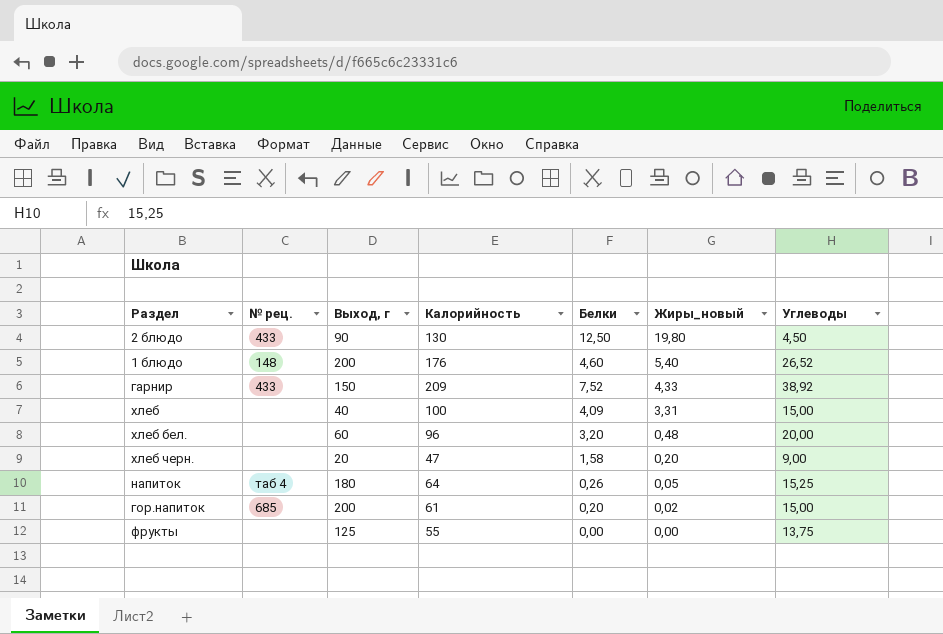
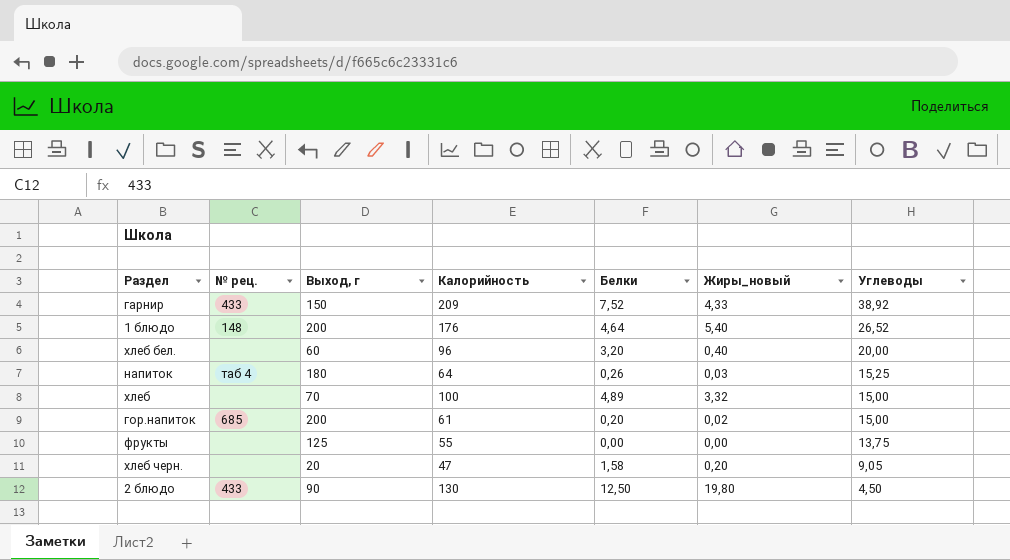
row order: Жиры_новый descending -> Углеводы descending
1 блюдо | Белки: 4,60 -> 4,64
хлеб бел. | Жиры_новый: 0,48 -> 0,40
напиток | Жиры_новый: 0,05 -> 0,03
хлеб | Выход, г: 40 -> 70
хлеб | Белки: 4,09 -> 4,89
хлеб | Жиры_новый: 3,31 -> 3,32
хлеб черн. | Углеводы: 9,00 -> 9,05

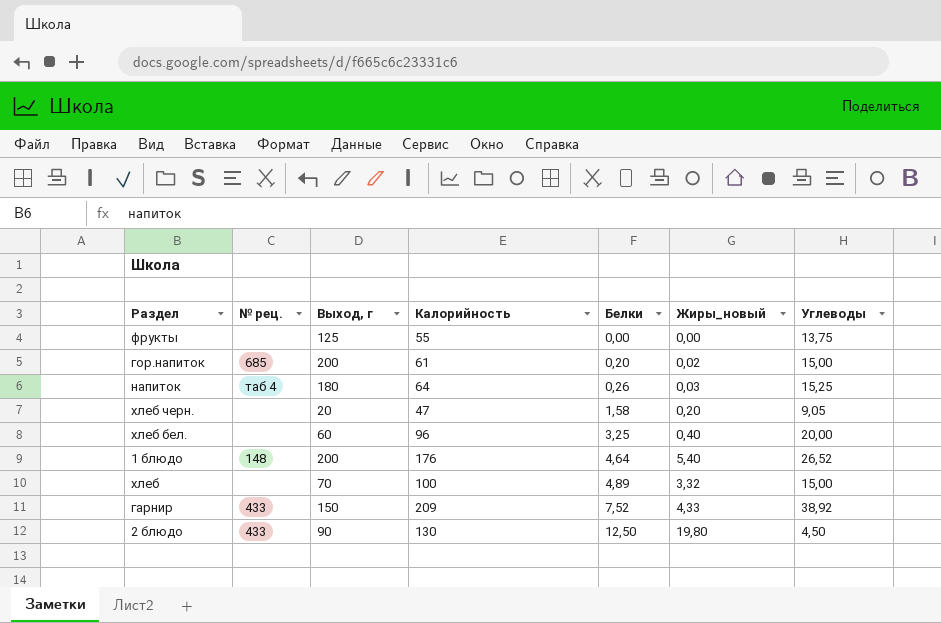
row order: Углеводы descending -> Белки ascending
хлеб бел. | Белки: 3,20 -> 3,25

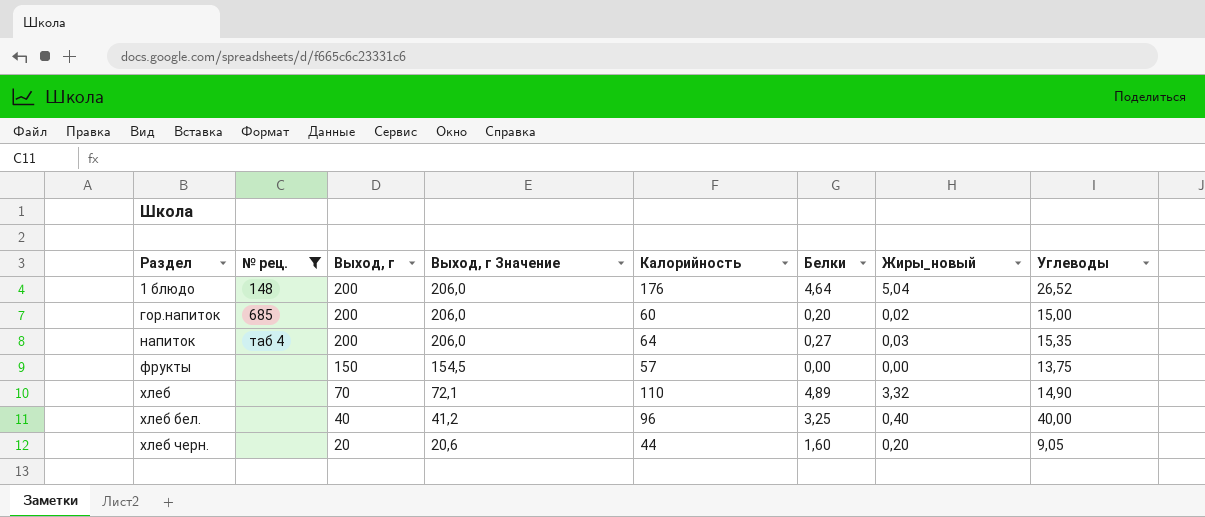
filter: none -> № рец. != 433
row order: Белки ascending -> Раздел ascending
column Выход, г Значение | formula: none -> [Выход, г] * 1,03
1 блюдо | Жиры_новый: 5,40 -> 5,04
гор.напиток | Калорийность: 61 -> 60
напиток | Выход, г: 180 -> 200
напиток | Белки: 0,26 -> 0,27
напиток | Углеводы: 15,25 -> 15,35
фрукты | Выход, г: 125 -> 150
фрукты | Калорийность: 55 -> 57
хлеб | Калорийность: 100 -> 110
хлеб | Углеводы: 15,00 -> 14,90
хлеб бел. | Выход, г: 60 -> 40
хлеб бел. | Углеводы: 20,00 -> 40,00
хлеб черн. | Калорийность: 47 -> 44
хлеб черн. | Белки: 1,58 -> 1,60

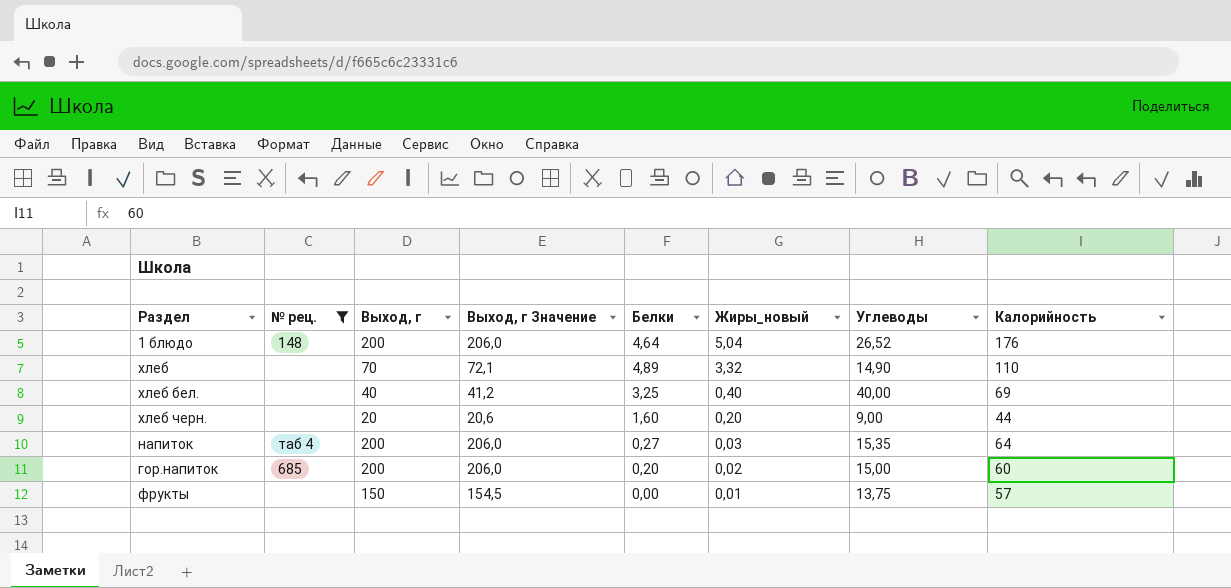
row order: Раздел ascending -> Жиры_новый descending
column Калорийность | position: 5 -> 8
хлеб бел. | Калорийность: 96 -> 69
хлеб черн. | Углеводы: 9,05 -> 9,00
фрукты | Жиры_новый: 0,00 -> 0,01

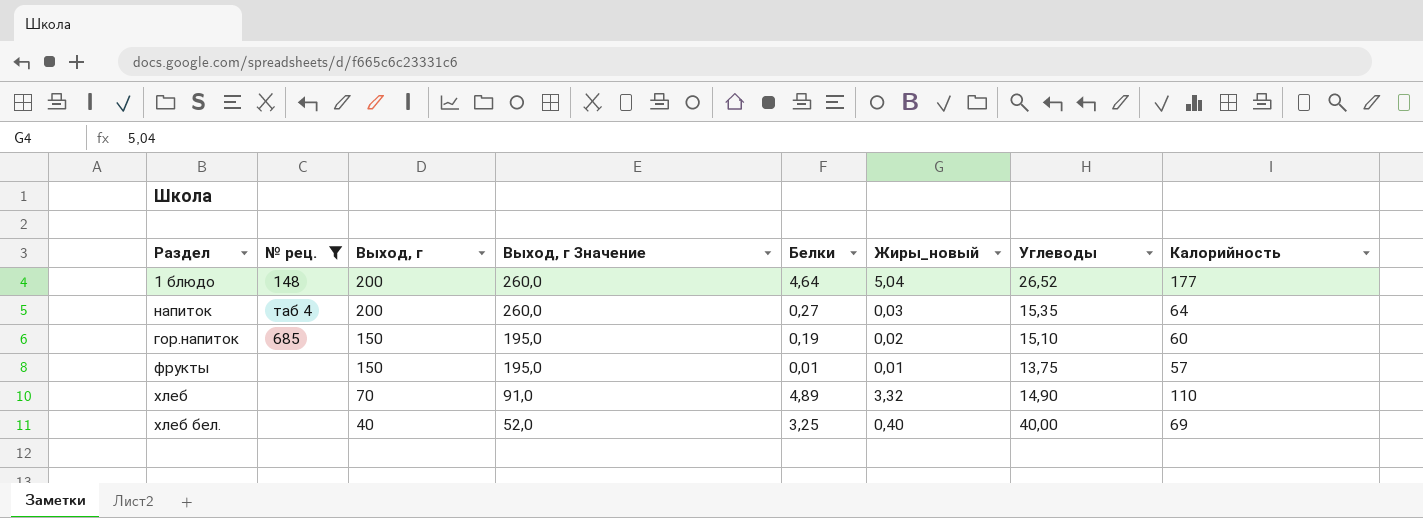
row order: Жиры_новый descending -> Выход, г descending
column Выход, г Значение | formula: [Выход, г] * 1,03 -> [Выход, г] * 1,3
row хлеб черн.: none | 20 | 20,6 | 1,60 | 0,20 | 9,00 | 44 -> none
1 блюдо | Калорийность: 176 -> 177
гор.напиток | Выход, г: 200 -> 150
гор.напиток | Белки: 0,20 -> 0,19
гор.напиток | Углеводы: 15,00 -> 15,10
фрукты | Белки: 0,00 -> 0,01

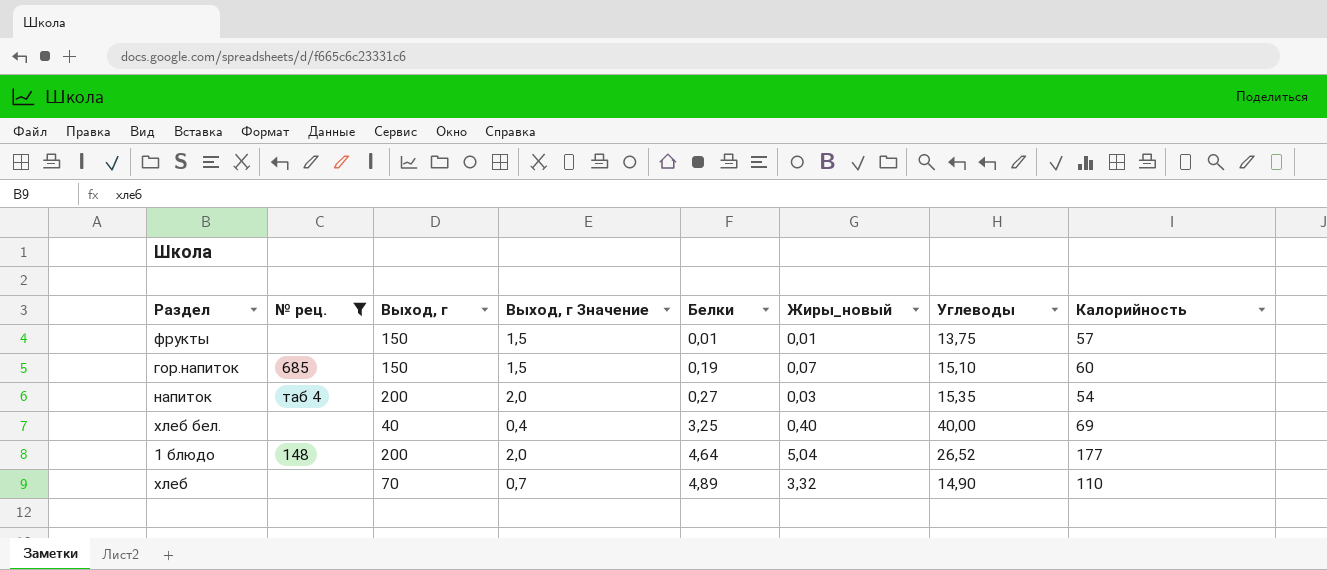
row order: Выход, г descending -> Белки ascending
column Выход, г Значение | formula: [Выход, г] * 1,3 -> [Выход, г] * 0,01
гор.напиток | Жиры_новый: 0,02 -> 0,07
напиток | Калорийность: 64 -> 54

